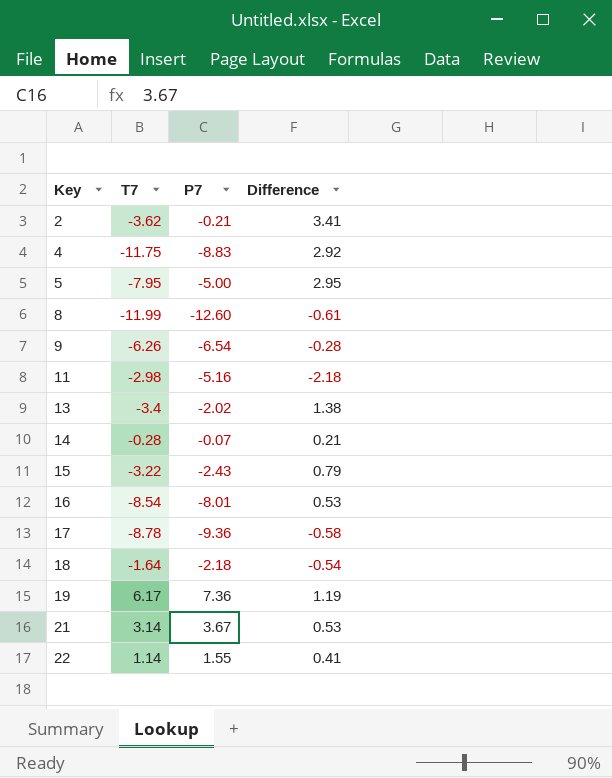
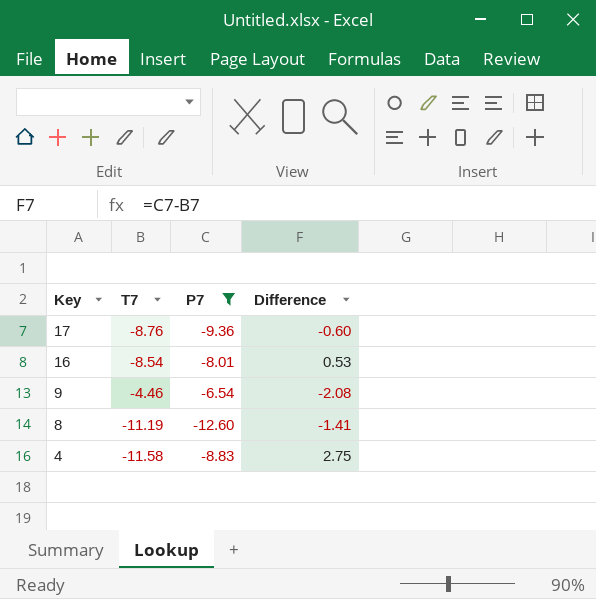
filter: none -> P7 <= -6.54
row order: Key ascending -> Key descending
17 | T7: -8.78 -> -8.76
17 | Difference: -0.58 -> -0.60
9 | T7: -6.26 -> -4.46
9 | Difference: -0.28 -> -2.08
8 | T7: -11.99 -> -11.19
8 | Difference: -0.61 -> -1.41
4 | T7: -11.75 -> -11.58
4 | Difference: 2.92 -> 2.75

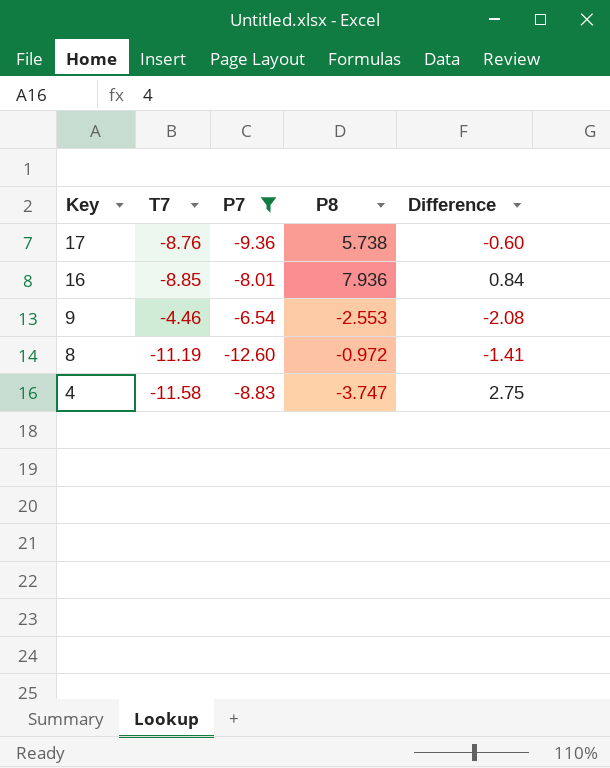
column P8 | position: none -> 4
16 | T7: -8.54 -> -8.85
16 | Difference: 0.53 -> 0.84

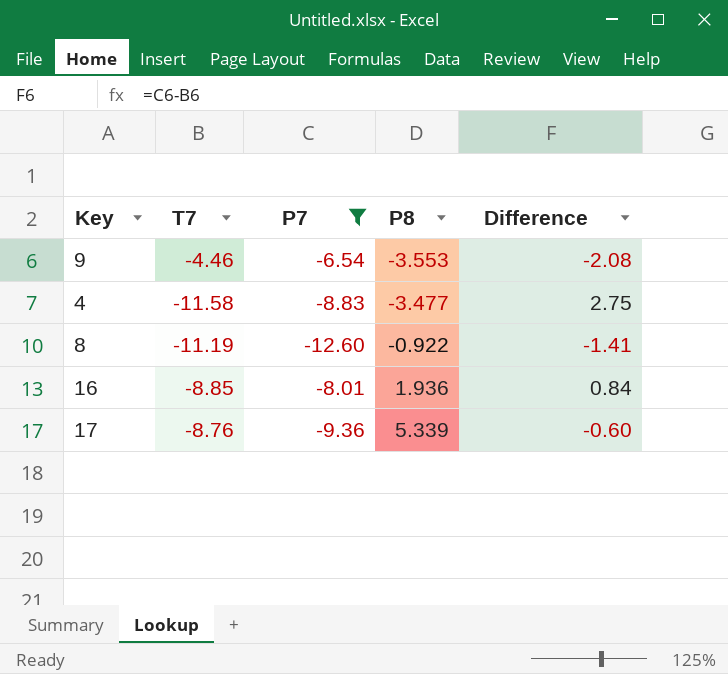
row order: Key descending -> P8 ascending
9 | P8: -2.553 -> -3.553
4 | P8: -3.747 -> -3.477
8 | P8: -0.972 -> -0.922
16 | P8: 7.936 -> 1.936
17 | P8: 5.738 -> 5.339

